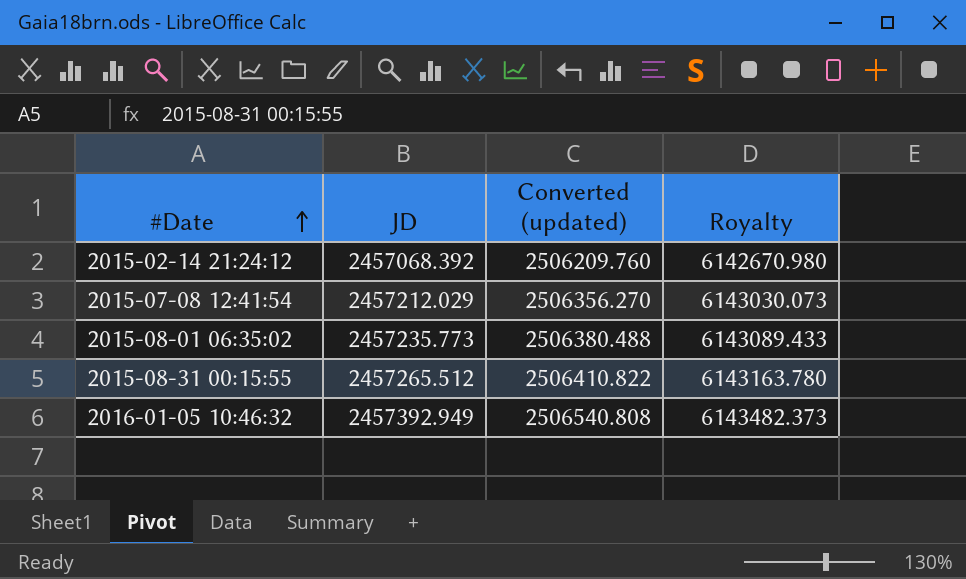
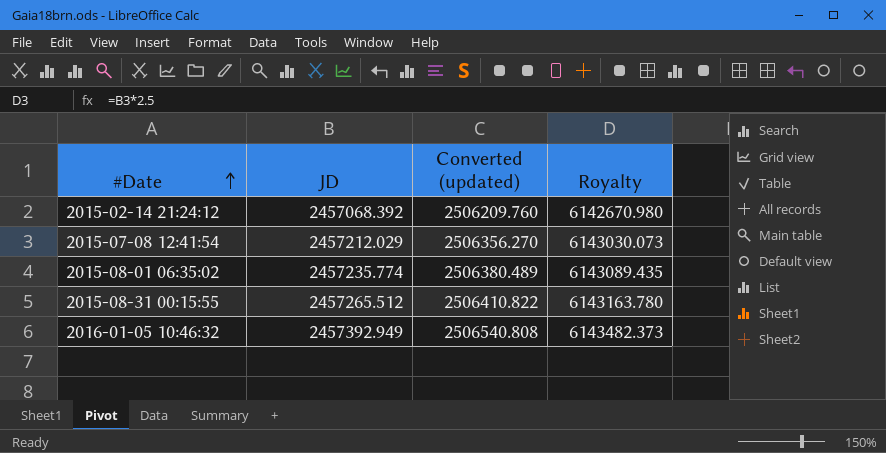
2015-08-01 06:35:02 | JD: 2457235.773 -> 2457235.774
2015-08-01 06:35:02 | Converted (updated): 2506380.488 -> 2506380.489
2015-08-01 06:35:02 | Royalty: 6143089.433 -> 6143089.435

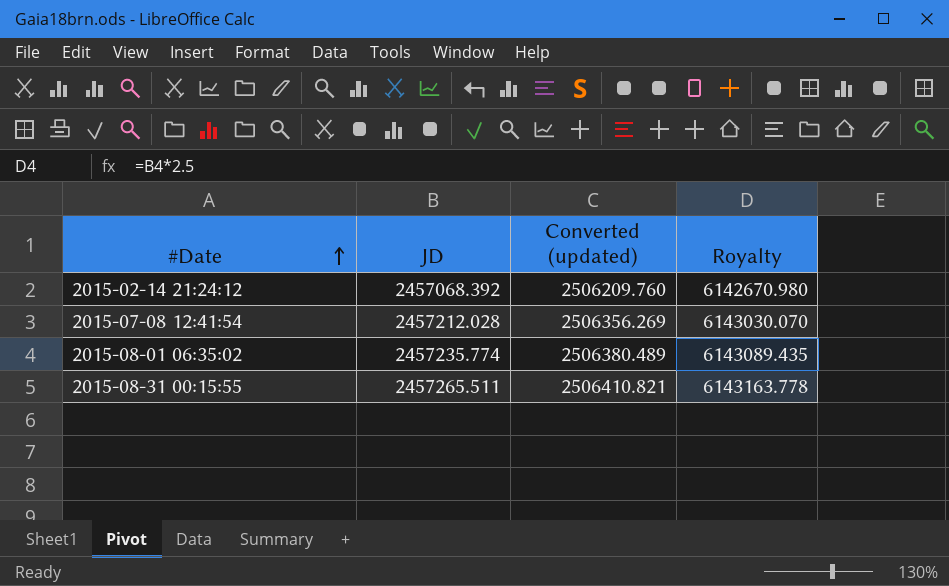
row 2016-01-05 10:46:32: 2457392.949 | 2506540.808 | 6143482.373 -> none
2015-07-08 12:41:54 | JD: 2457212.029 -> 2457212.028
2015-07-08 12:41:54 | Converted (updated): 2506356.270 -> 2506356.269
2015-07-08 12:41:54 | Royalty: 6143030.073 -> 6143030.070
2015-08-31 00:15:55 | JD: 2457265.512 -> 2457265.511
2015-08-31 00:15:55 | Converted (updated): 2506410.822 -> 2506410.821
2015-08-31 00:15:55 | Royalty: 6143163.780 -> 6143163.778

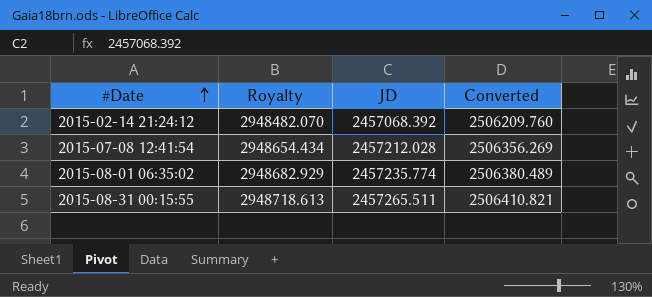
column Royalty | formula: [JD] * 2.5 -> [JD] * 1.2
column Royalty | position: 4 -> 2
column name: Converted (updated) -> Converted

